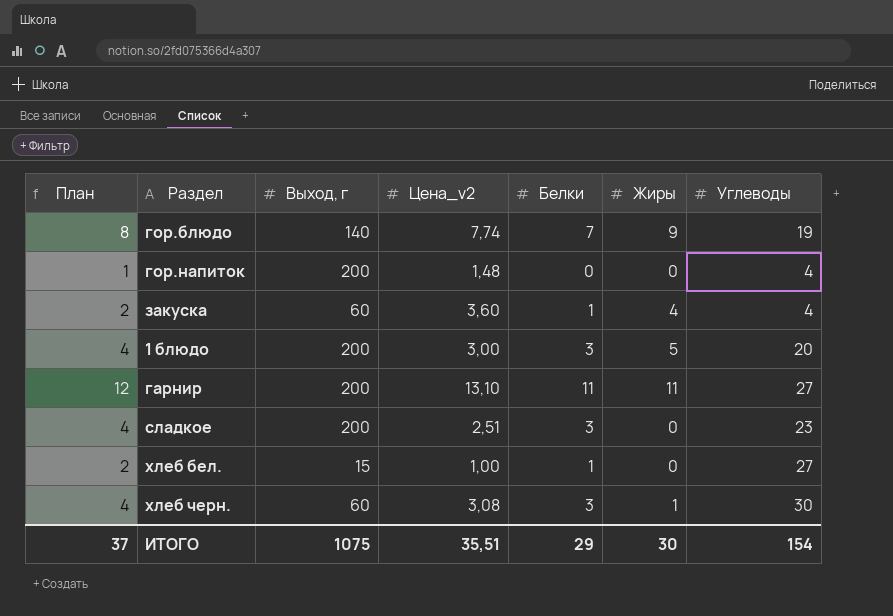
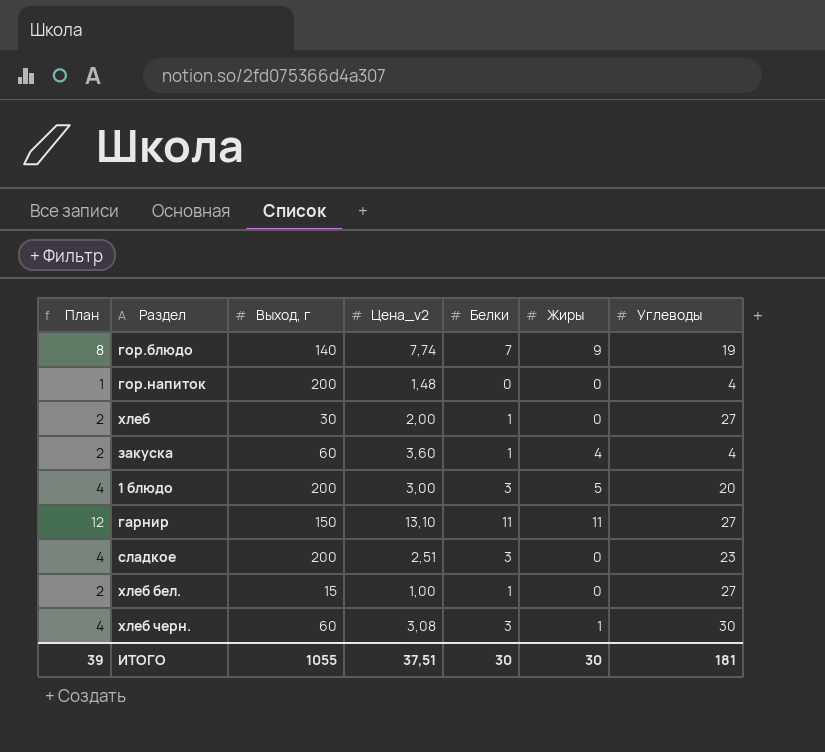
row хлеб: none -> 2 | 30 | 2,00 | 1 | 0 | 27
гарнир | Выход, г: 200 -> 150
ИТОГО | План: 37 -> 39
ИТОГО | Выход, г: 1075 -> 1055
ИТОГО | Цена_v2: 35,51 -> 37,51
ИТОГО | Белки: 29 -> 30
ИТОГО | Углеводы: 154 -> 181

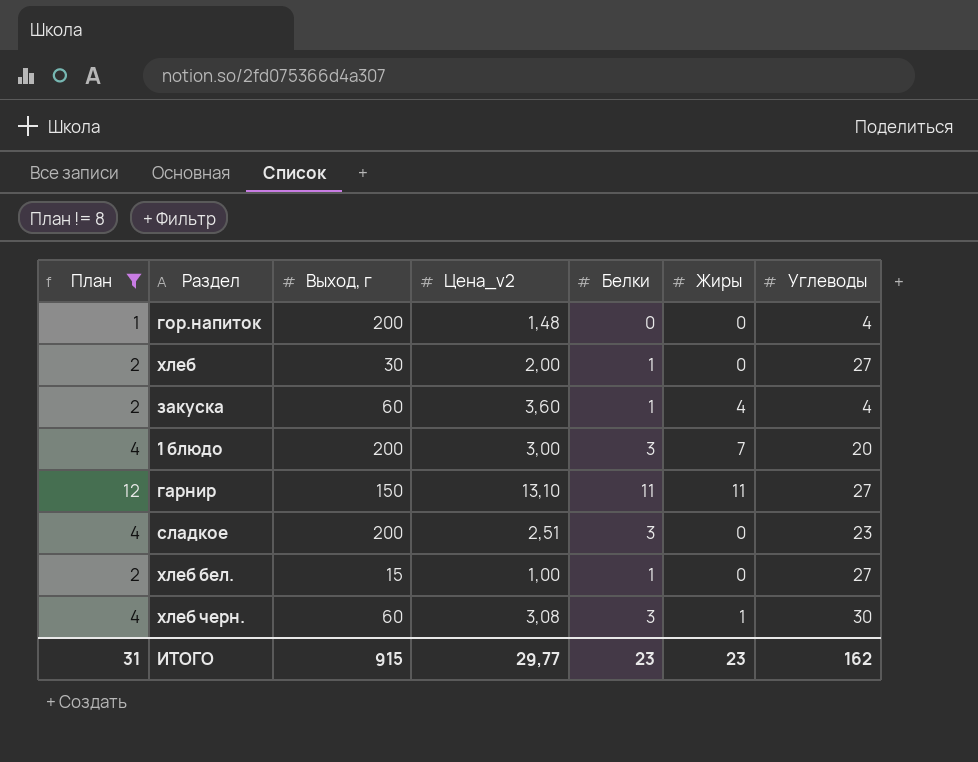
filter: none -> План != 8
1 блюдо | Жиры: 5 -> 7
ИТОГО | План: 39 -> 31
ИТОГО | Выход, г: 1055 -> 915
ИТОГО | Цена_v2: 37,51 -> 29,77
ИТОГО | Белки: 30 -> 23
ИТОГО | Жиры: 30 -> 23
ИТОГО | Углеводы: 181 -> 162

